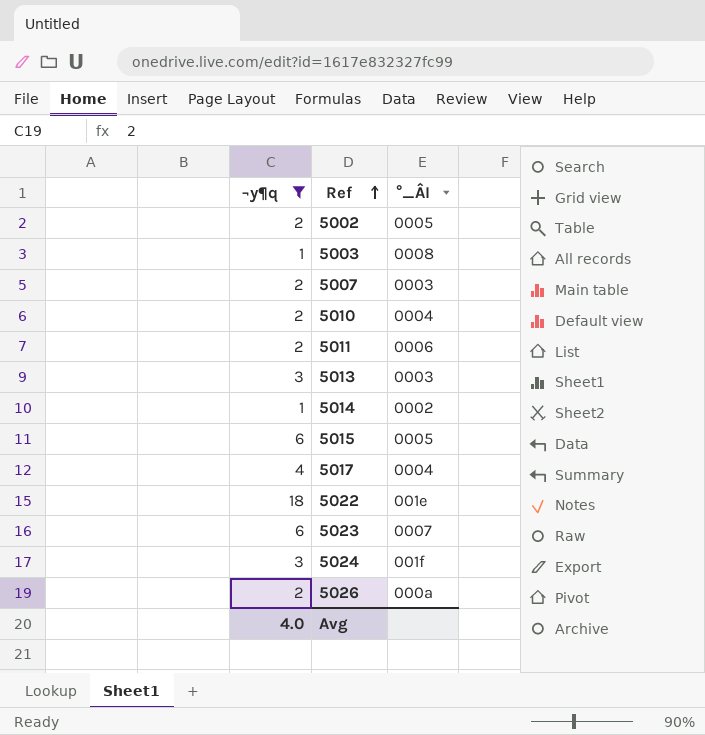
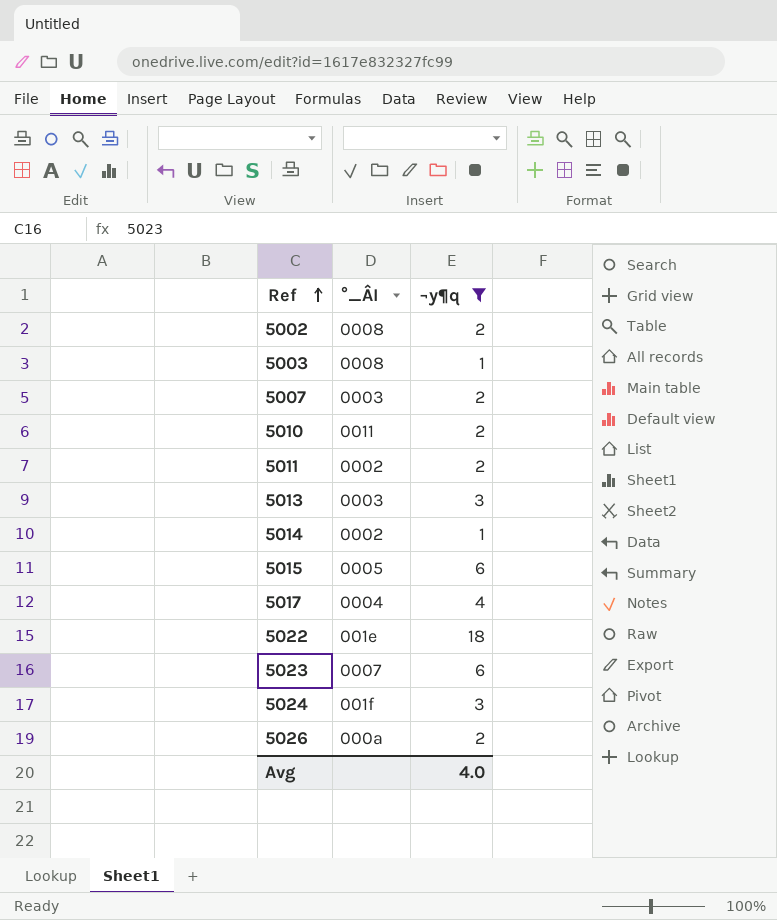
column ¬y¶q | position: 1 -> 3
5002 | °_ÂI: 0005 -> 0008
5010 | °_ÂI: 0004 -> 0011
5011 | °_ÂI: 0006 -> 0002

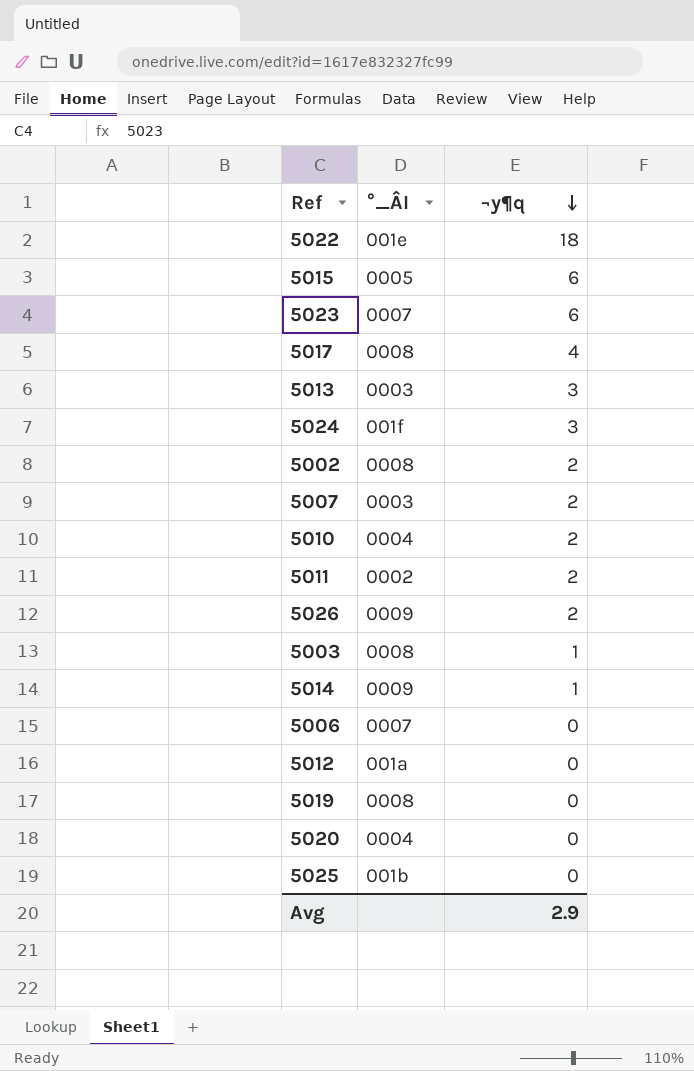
filter: ¬y¶q != 0 -> none
row order: Ref ascending -> ¬y¶q descending
5017 | °_ÂI: 0004 -> 0008
5010 | °_ÂI: 0011 -> 0004
5026 | °_ÂI: 000a -> 0009
5014 | °_ÂI: 0002 -> 0009
Avg | ¬y¶q: 4.0 -> 2.9

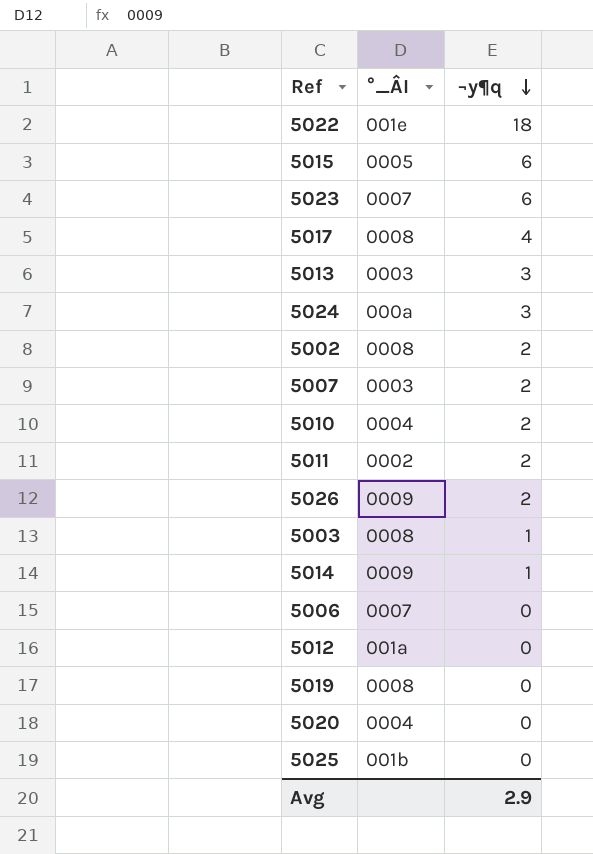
5024 | °_ÂI: 001f -> 000a

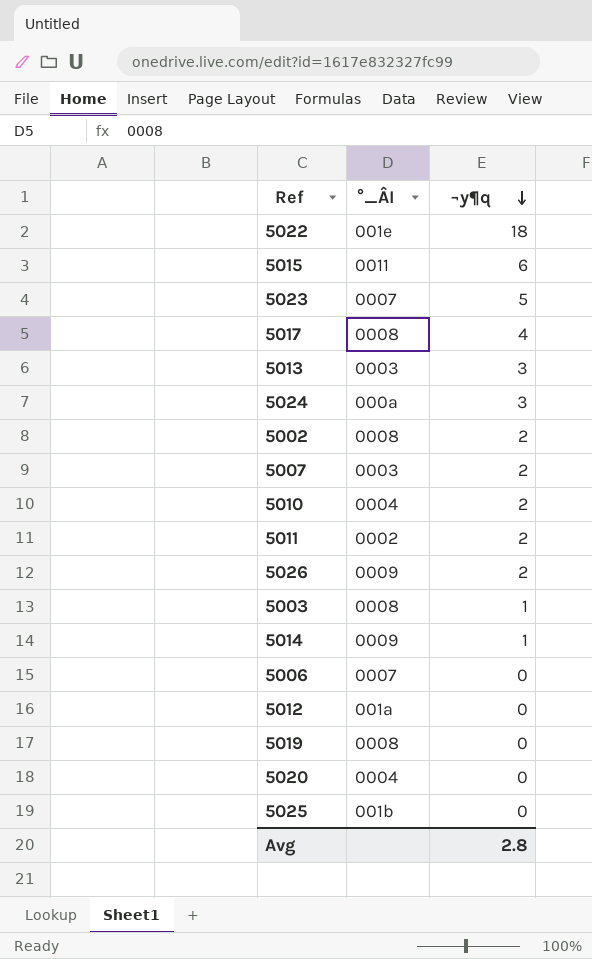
5015 | °_ÂI: 0005 -> 0011
5023 | ¬y¶q: 6 -> 5
Avg | ¬y¶q: 2.9 -> 2.8

